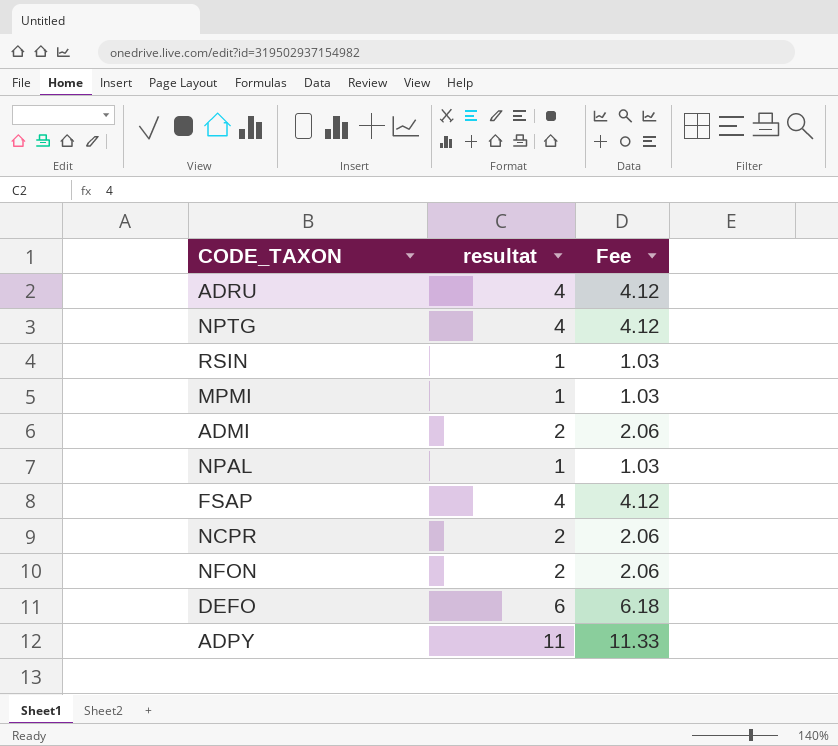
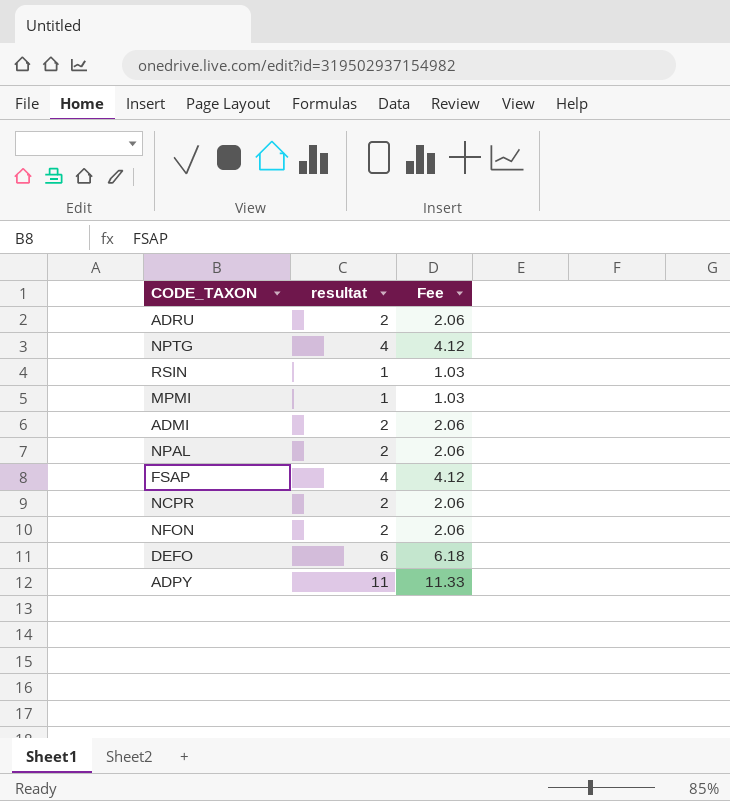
ADRU | resultat: 4 -> 2
ADRU | Fee: 4.12 -> 2.06
NPAL | resultat: 1 -> 2
NPAL | Fee: 1.03 -> 2.06

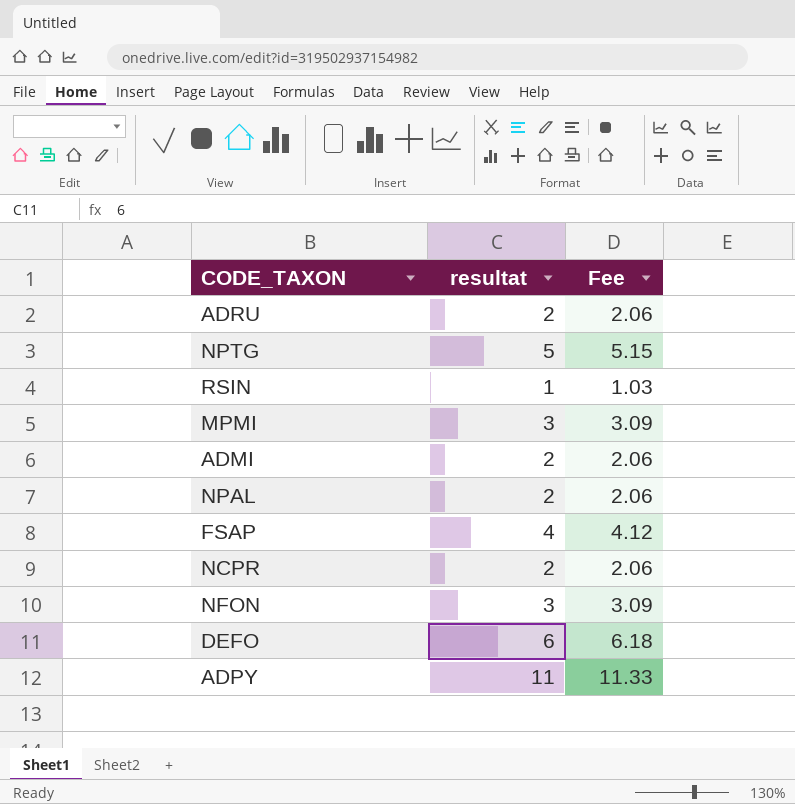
NPTG | resultat: 4 -> 5
NPTG | Fee: 4.12 -> 5.15
MPMI | resultat: 1 -> 3
MPMI | Fee: 1.03 -> 3.09
NFON | resultat: 2 -> 3
NFON | Fee: 2.06 -> 3.09

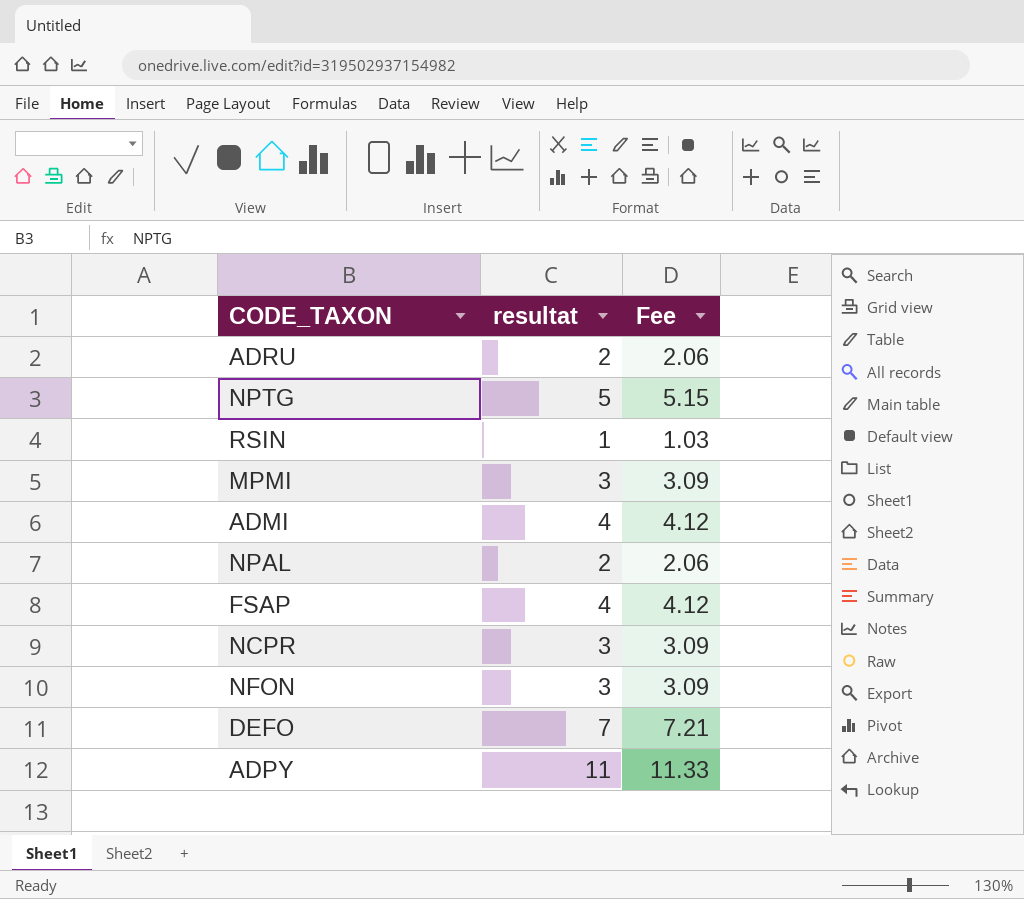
ADMI | resultat: 2 -> 4
ADMI | Fee: 2.06 -> 4.12
NCPR | resultat: 2 -> 3
NCPR | Fee: 2.06 -> 3.09
DEFO | resultat: 6 -> 7
DEFO | Fee: 6.18 -> 7.21

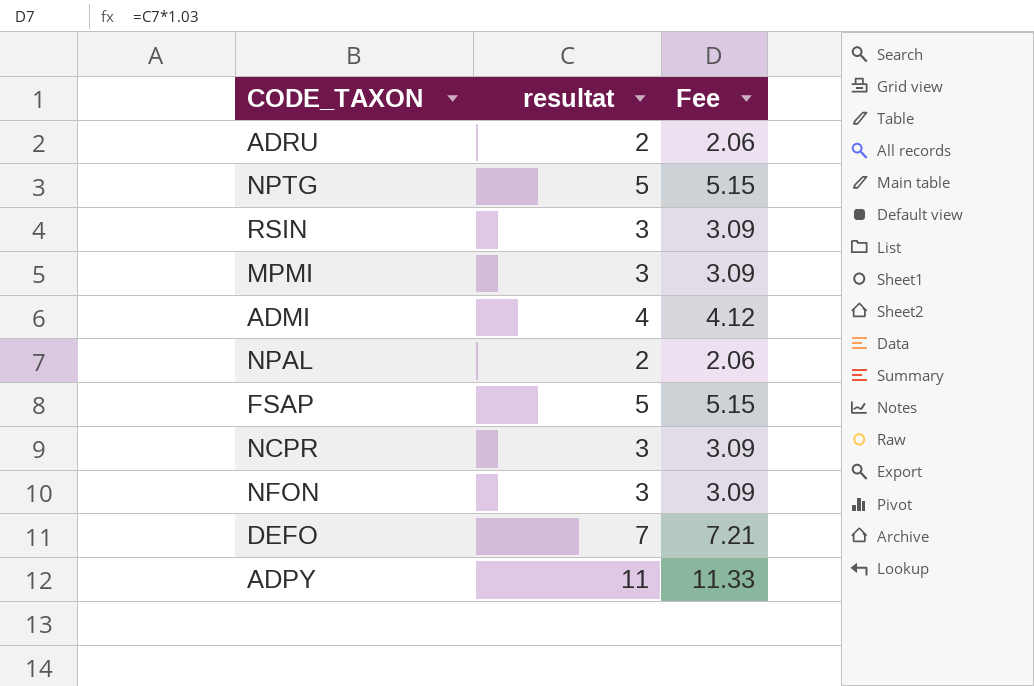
RSIN | resultat: 1 -> 3
RSIN | Fee: 1.03 -> 3.09
FSAP | resultat: 4 -> 5
FSAP | Fee: 4.12 -> 5.15

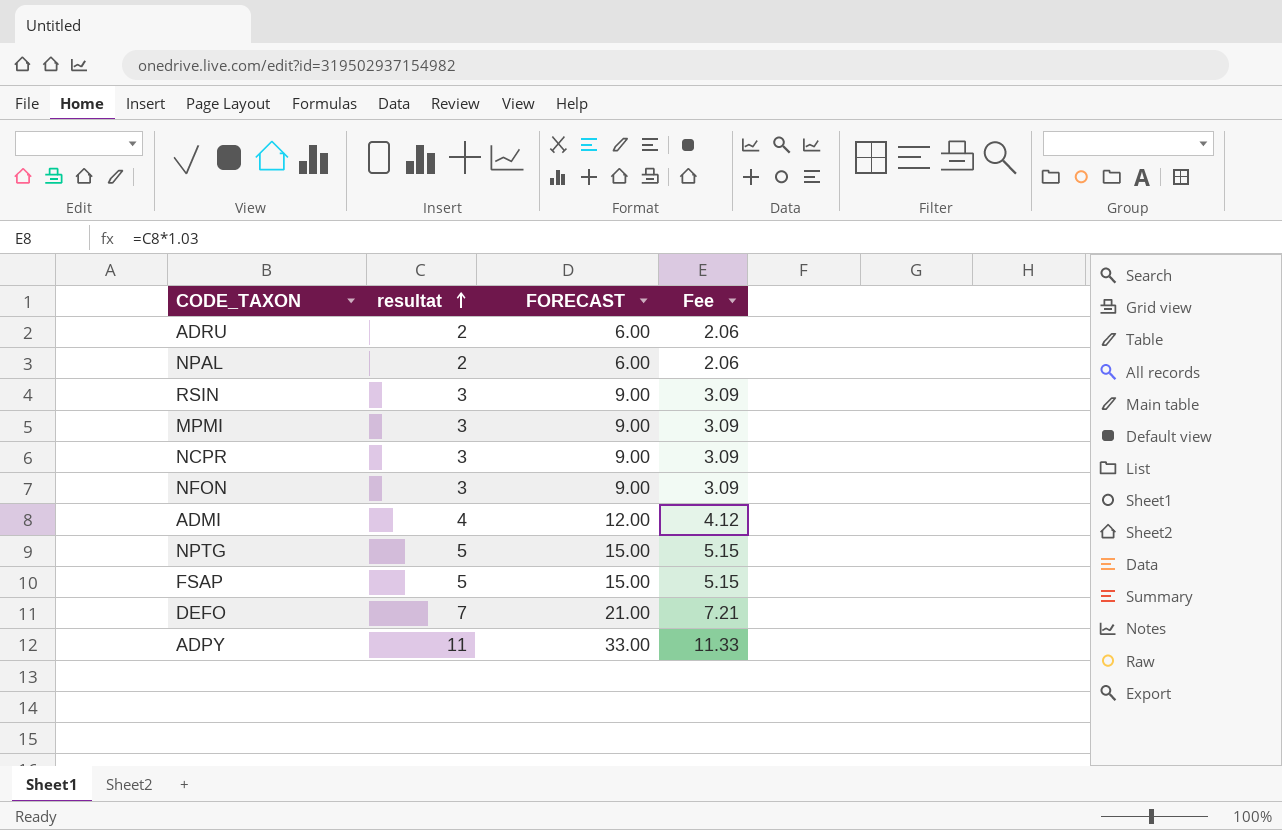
row order: none -> resultat ascending
column FORECAST | formula: none -> [resultat] * 3

